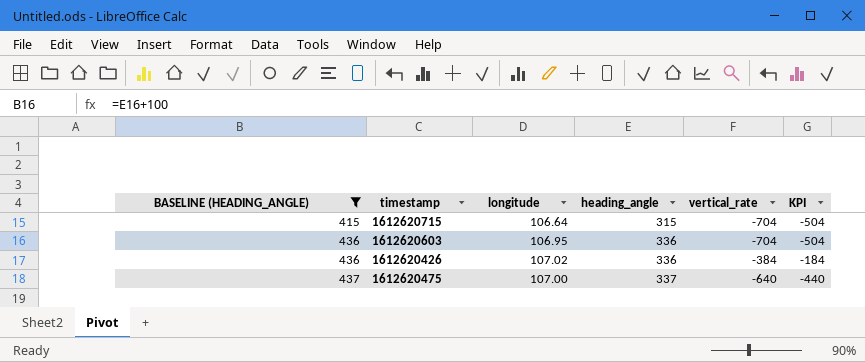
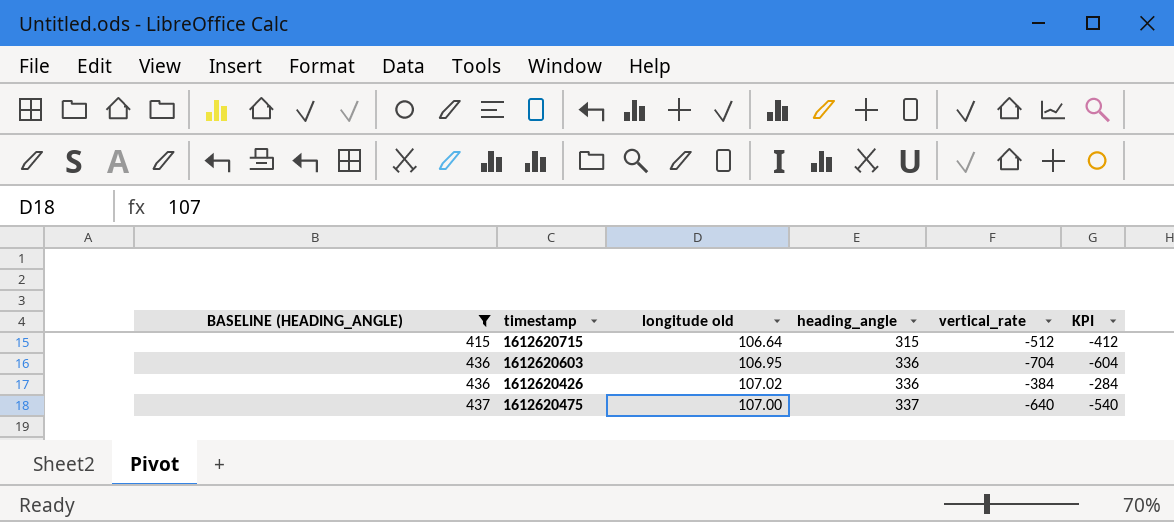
column name: longitude -> longitude old
column KPI | formula: [vertical_rate] + 200 -> [vertical_rate] + 100
1612620715 | vertical_rate: -704 -> -512

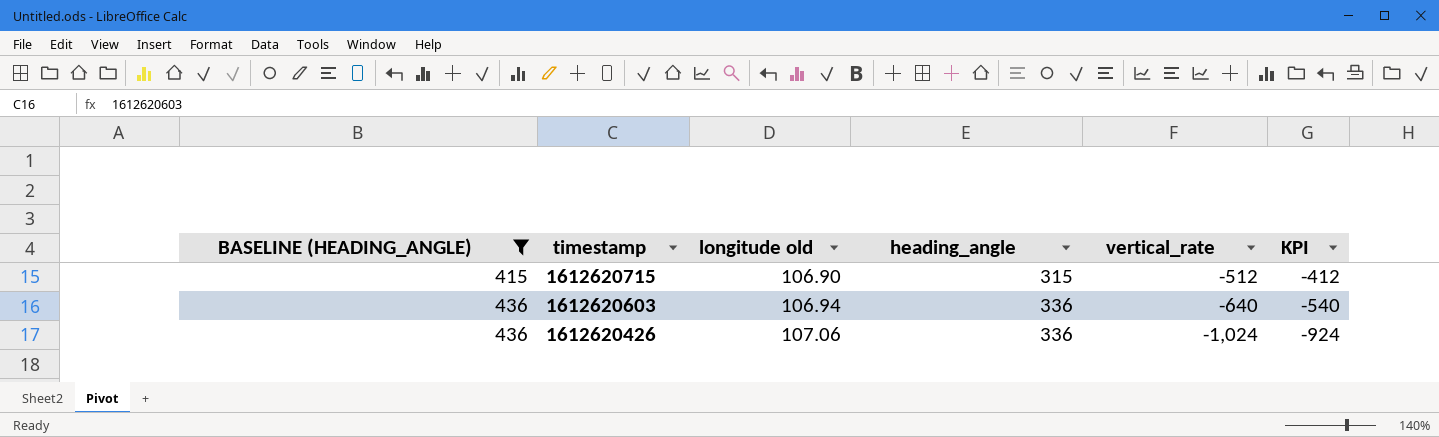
row 1612620475: 437 | 107.00 | 337 | -640 | -540 -> none
1612620715 | longitude old: 106.64 -> 106.90
1612620603 | longitude old: 106.95 -> 106.94
1612620603 | vertical_rate: -704 -> -640
1612620603 | KPI: -604 -> -540
1612620426 | longitude old: 107.02 -> 107.06
1612620426 | vertical_rate: -384 -> -1,024
1612620426 | KPI: -284 -> -924

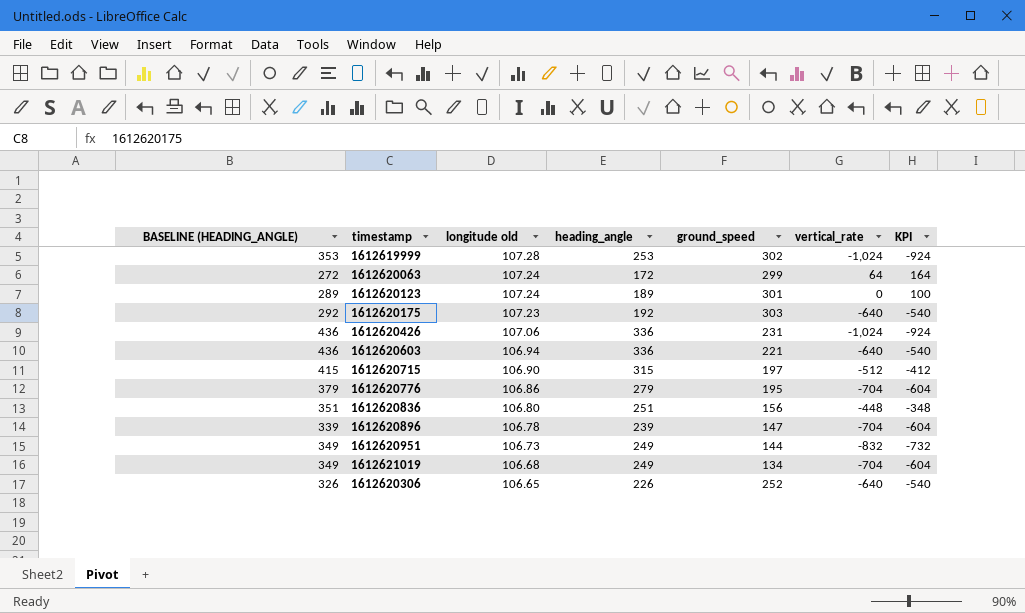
filter: BASELINE (HEADING_ANGLE) >= 415 -> none
row order: BASELINE (HEADING_ANGLE) ascending -> longitude old descending
column ground_speed | position: none -> 5

